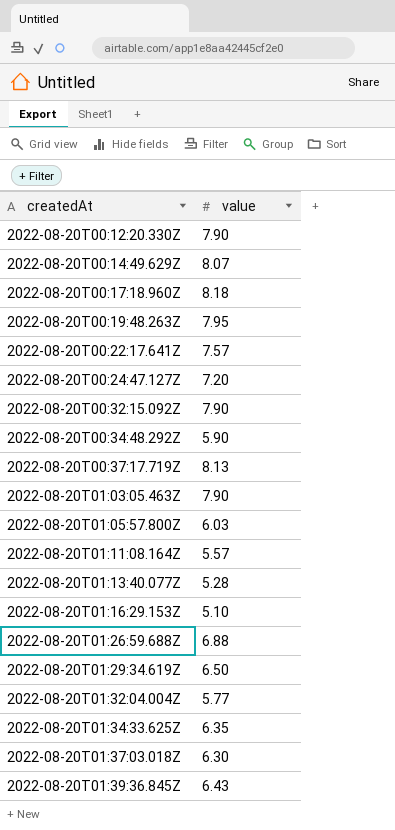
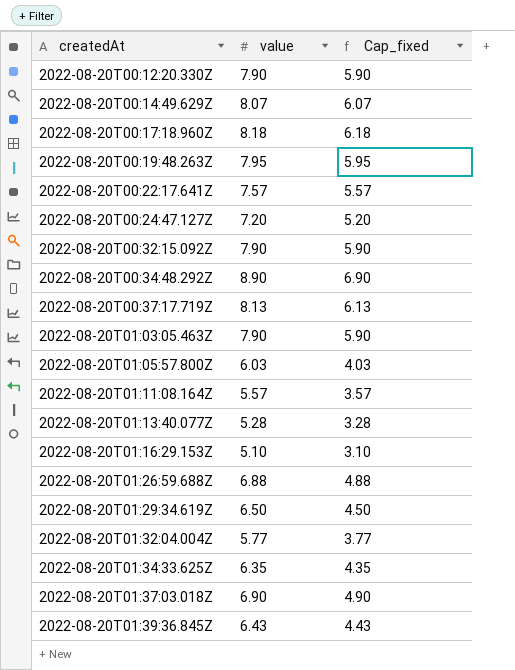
column Cap_fixed | formula: none -> [value] - 2
2022-08-20T00:34:48.292Z | value: 5.90 -> 8.90
2022-08-20T01:37:03.018Z | value: 6.30 -> 6.90

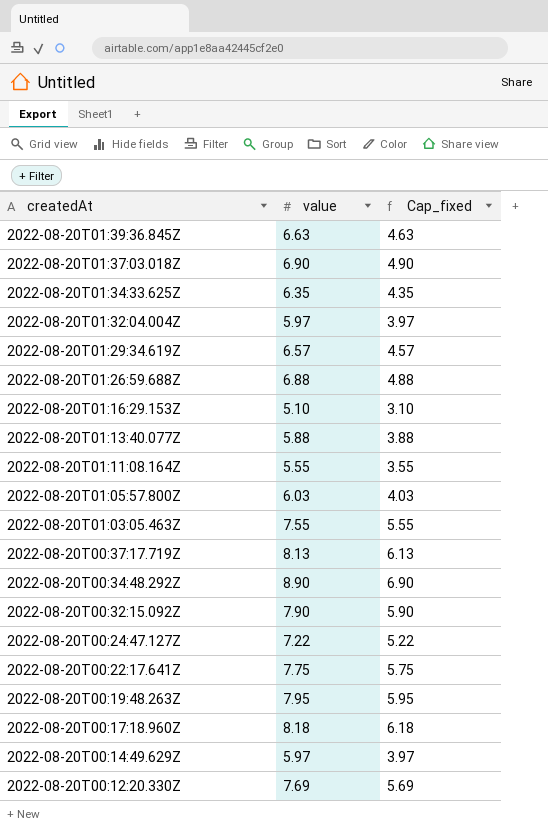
row order: createdAt ascending -> createdAt descending
2022-08-20T01:39:36.845Z | value: 6.43 -> 6.63
2022-08-20T01:39:36.845Z | Cap_fixed: 4.43 -> 4.63
2022-08-20T01:32:04.004Z | value: 5.77 -> 5.97
2022-08-20T01:32:04.004Z | Cap_fixed: 3.77 -> 3.97
2022-08-20T01:29:34.619Z | value: 6.50 -> 6.57
2022-08-20T01:29:34.619Z | Cap_fixed: 4.50 -> 4.57
2022-08-20T01:13:40.077Z | value: 5.28 -> 5.88
2022-08-20T01:13:40.077Z | Cap_fixed: 3.28 -> 3.88
2022-08-20T01:11:08.164Z | value: 5.57 -> 5.55
2022-08-20T01:11:08.164Z | Cap_fixed: 3.57 -> 3.55
2022-08-20T01:03:05.463Z | value: 7.90 -> 7.55
2022-08-20T01:03:05.463Z | Cap_fixed: 5.90 -> 5.55
2022-08-20T00:24:47.127Z | value: 7.20 -> 7.22
2022-08-20T00:24:47.127Z | Cap_fixed: 5.20 -> 5.22
2022-08-20T00:22:17.641Z | value: 7.57 -> 7.75
2022-08-20T00:22:17.641Z | Cap_fixed: 5.57 -> 5.75
2022-08-20T00:14:49.629Z | value: 8.07 -> 5.97
2022-08-20T00:14:49.629Z | Cap_fixed: 6.07 -> 3.97
2022-08-20T00:12:20.330Z | value: 7.90 -> 7.69
2022-08-20T00:12:20.330Z | Cap_fixed: 5.90 -> 5.69

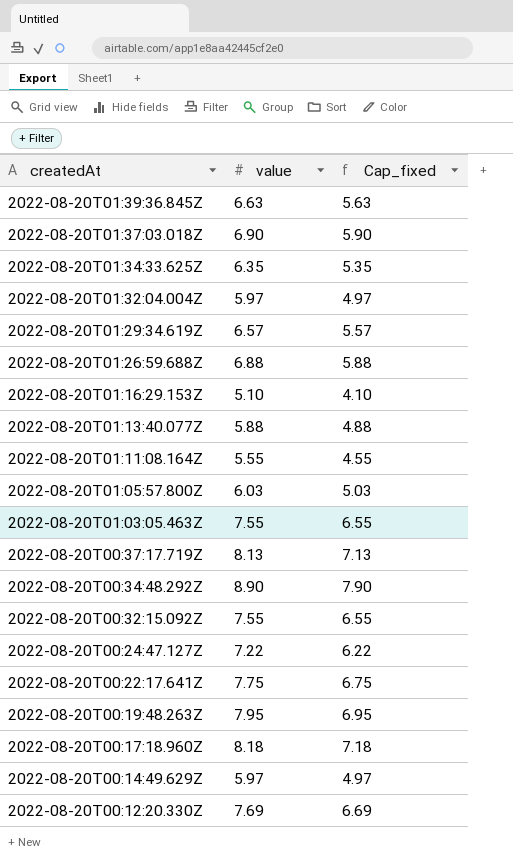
column Cap_fixed | formula: [value] - 2 -> [value] - 1
2022-08-20T00:32:15.092Z | value: 7.90 -> 7.55

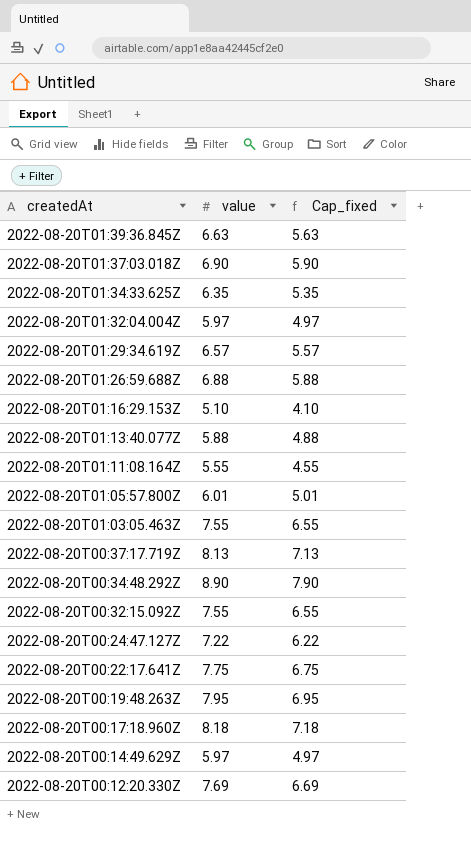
2022-08-20T01:05:57.800Z | value: 6.03 -> 6.01
2022-08-20T01:05:57.800Z | Cap_fixed: 5.03 -> 5.01

